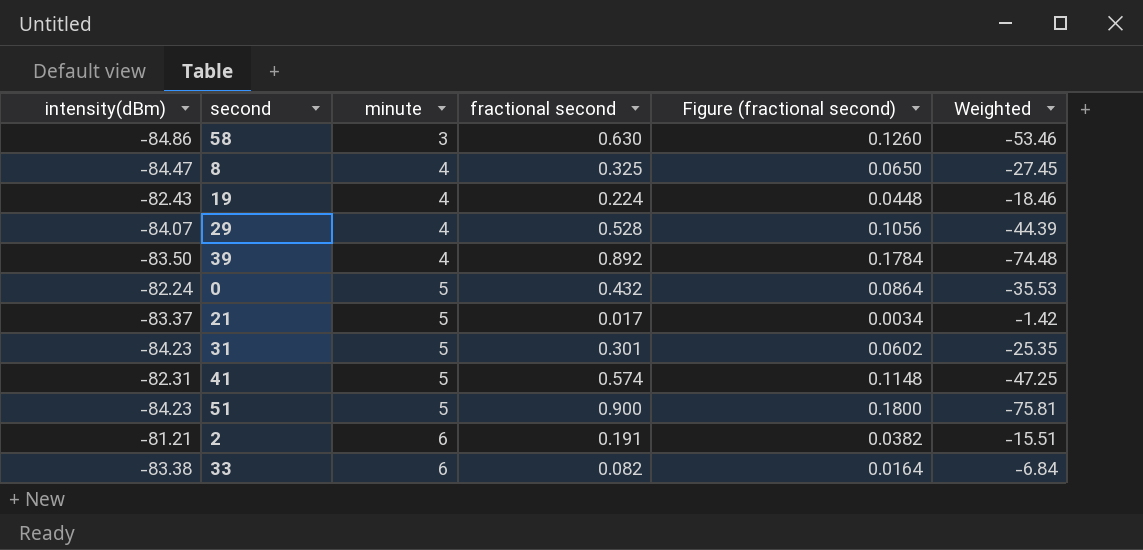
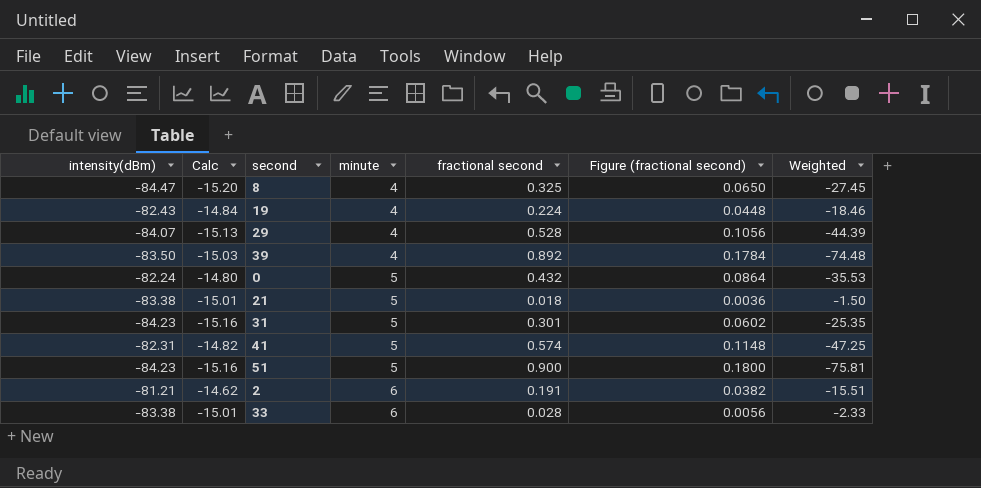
column Calc | formula: none -> [intensity(dBm)] * 0.18
row 58: -84.86 | 3 | 0.630 | 0.1260 | -53.46 -> none
21 | intensity(dBm): -83.37 -> -83.38
21 | fractional second: 0.017 -> 0.018
21 | Figure (fractional second): 0.0034 -> 0.0036
21 | Weighted: -1.42 -> -1.50
33 | fractional second: 0.082 -> 0.028
33 | Figure (fractional second): 0.0164 -> 0.0056
33 | Weighted: -6.84 -> -2.33

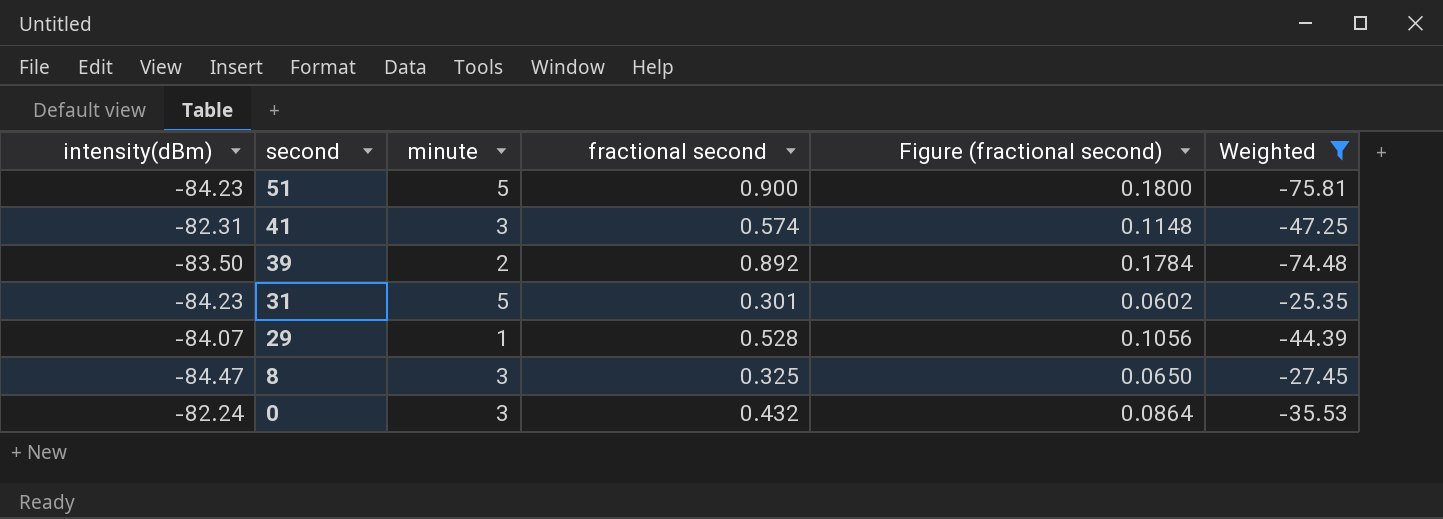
filter: none -> Weighted <= -25.35
row order: minute ascending -> second descending
column Calc | formula: [intensity(dBm)] * 0.18 -> none
41 | minute: 5 -> 3
39 | minute: 4 -> 2
29 | minute: 4 -> 1
8 | minute: 4 -> 3
0 | minute: 5 -> 3

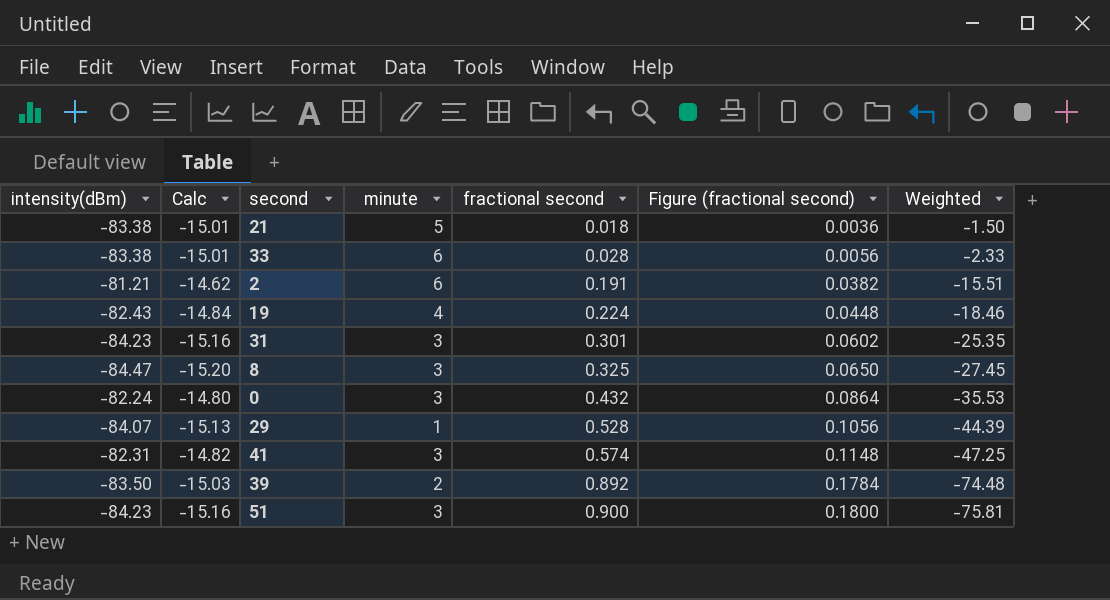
filter: Weighted <= -25.35 -> none
row order: second descending -> fractional second ascending
column Calc | formula: none -> [intensity(dBm)] * 0.18
31 | minute: 5 -> 3
51 | minute: 5 -> 3

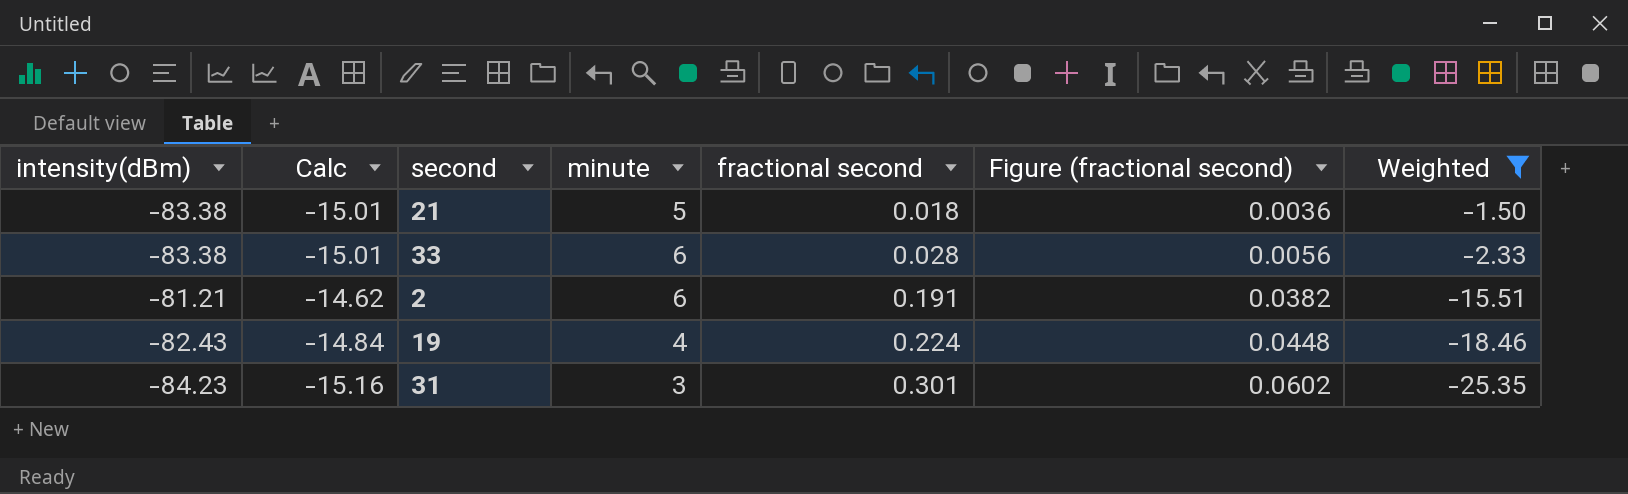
filter: none -> Weighted >= -25.35

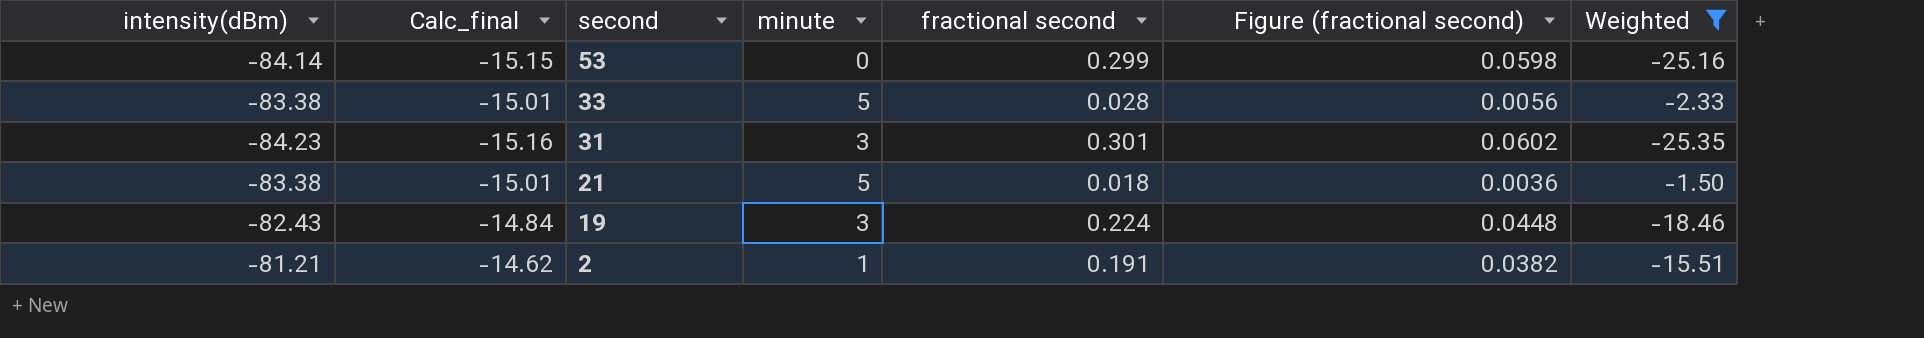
row order: fractional second ascending -> second descending
column name: Calc -> Calc_final
row 53: none -> -84.14 | -15.15 | 0 | 0.299 | 0.0598 | -25.16
33 | minute: 6 -> 5
19 | minute: 4 -> 3
2 | minute: 6 -> 1

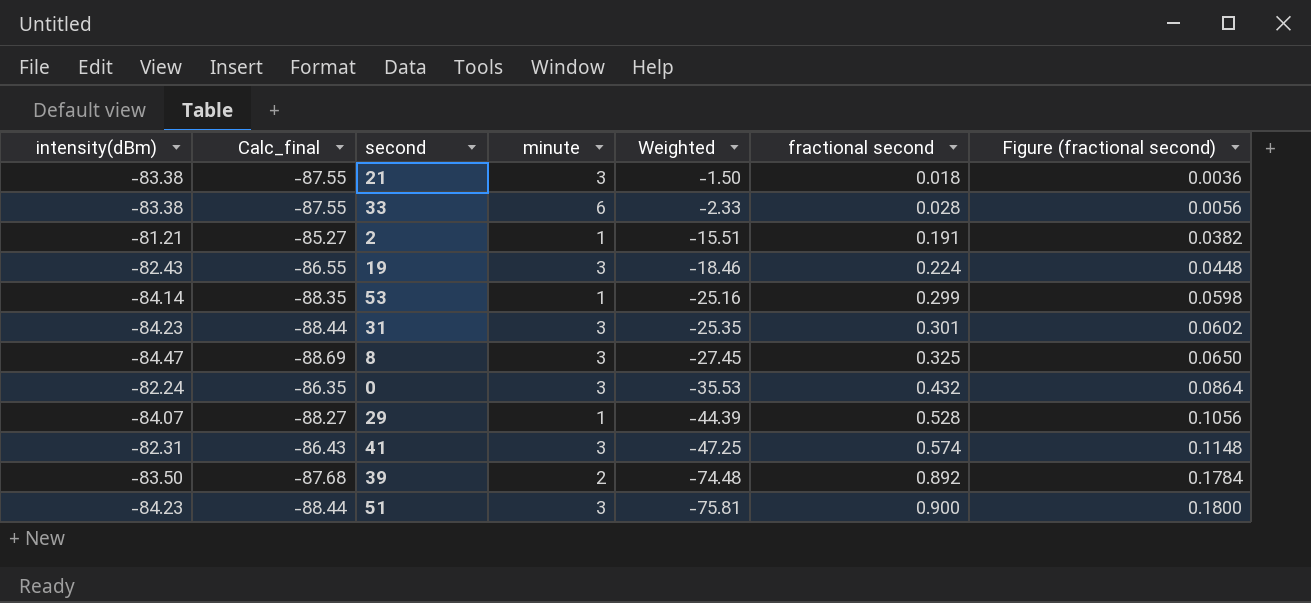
filter: Weighted >= -25.35 -> none
row order: second descending -> Weighted descending
column Calc_final | formula: [intensity(dBm)] * 0.18 -> [intensity(dBm)] * 1.05
column Weighted | position: 7 -> 5
21 | minute: 5 -> 3
33 | minute: 5 -> 6
53 | minute: 0 -> 1

